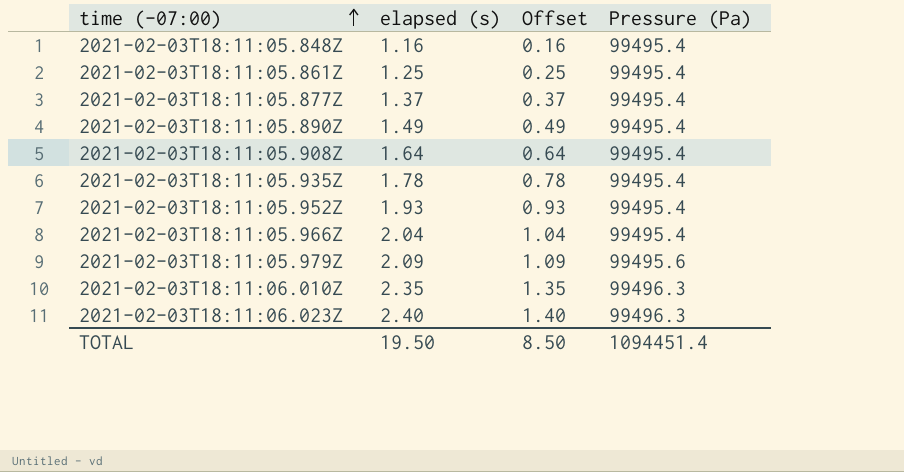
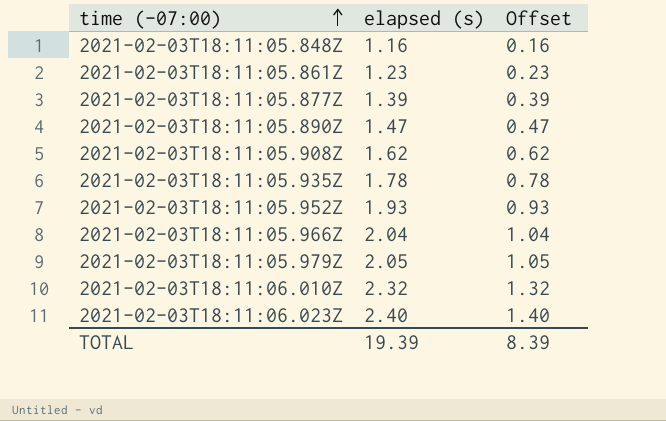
column Pressure (Pa) | position: 4 -> none
2021-02-03T18:11:05.861Z | elapsed (s): 1.25 -> 1.23
2021-02-03T18:11:05.861Z | Offset: 0.25 -> 0.23
2021-02-03T18:11:05.877Z | elapsed (s): 1.37 -> 1.39
2021-02-03T18:11:05.877Z | Offset: 0.37 -> 0.39
2021-02-03T18:11:05.890Z | elapsed (s): 1.49 -> 1.47
2021-02-03T18:11:05.890Z | Offset: 0.49 -> 0.47
2021-02-03T18:11:05.908Z | elapsed (s): 1.64 -> 1.62
2021-02-03T18:11:05.908Z | Offset: 0.64 -> 0.62
2021-02-03T18:11:05.979Z | elapsed (s): 2.09 -> 2.05
2021-02-03T18:11:05.979Z | Offset: 1.09 -> 1.05
2021-02-03T18:11:06.010Z | elapsed (s): 2.35 -> 2.32
2021-02-03T18:11:06.010Z | Offset: 1.35 -> 1.32
TOTAL | elapsed (s): 19.50 -> 19.39
TOTAL | Offset: 8.50 -> 8.39

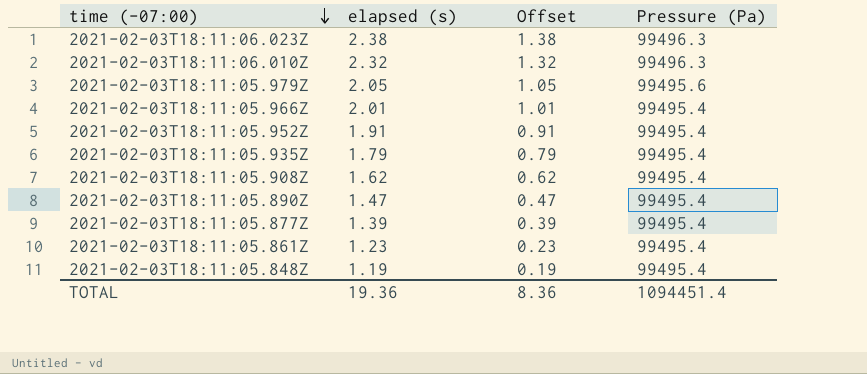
row order: time (-07:00) ascending -> time (-07:00) descending
column Pressure (Pa) | position: none -> 4
2021-02-03T18:11:06.023Z | elapsed (s): 2.40 -> 2.38
2021-02-03T18:11:06.023Z | Offset: 1.40 -> 1.38
2021-02-03T18:11:05.966Z | elapsed (s): 2.04 -> 2.01
2021-02-03T18:11:05.966Z | Offset: 1.04 -> 1.01
2021-02-03T18:11:05.952Z | elapsed (s): 1.93 -> 1.91
2021-02-03T18:11:05.952Z | Offset: 0.93 -> 0.91
2021-02-03T18:11:05.935Z | elapsed (s): 1.78 -> 1.79
2021-02-03T18:11:05.935Z | Offset: 0.78 -> 0.79
2021-02-03T18:11:05.848Z | elapsed (s): 1.16 -> 1.19
2021-02-03T18:11:05.848Z | Offset: 0.16 -> 0.19
TOTAL | elapsed (s): 19.39 -> 19.36
TOTAL | Offset: 8.39 -> 8.36

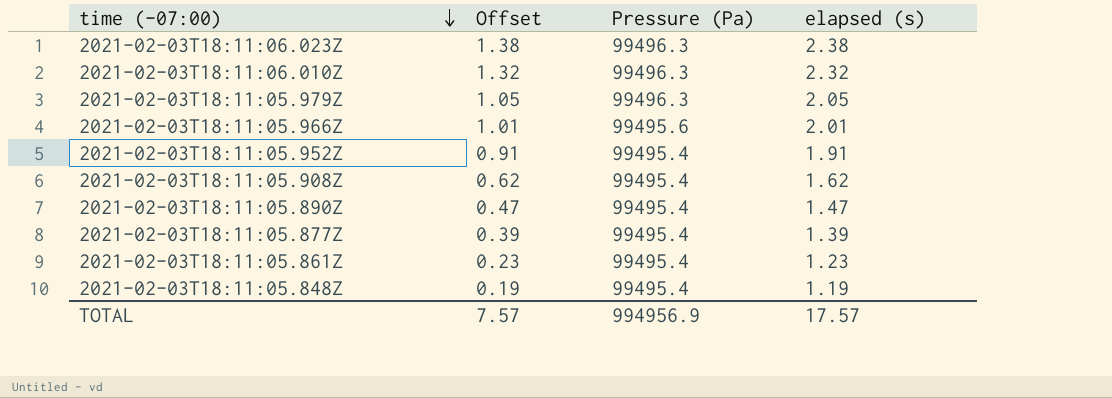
column elapsed (s) | position: 2 -> 4
row 2021-02-03T18:11:05.935Z: 1.79 | 0.79 | 99495.4 -> none
2021-02-03T18:11:05.979Z | Pressure (Pa): 99495.6 -> 99496.3
2021-02-03T18:11:05.966Z | Pressure (Pa): 99495.4 -> 99495.6
TOTAL | Offset: 8.36 -> 7.57
TOTAL | Pressure (Pa): 1094451.4 -> 994956.9
TOTAL | elapsed (s): 19.36 -> 17.57

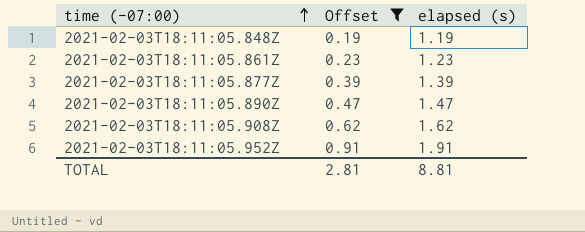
filter: none -> Offset <= 0.91
row order: time (-07:00) descending -> time (-07:00) ascending
column Pressure (Pa) | position: 3 -> none
TOTAL | Offset: 7.57 -> 2.81
TOTAL | elapsed (s): 17.57 -> 8.81

